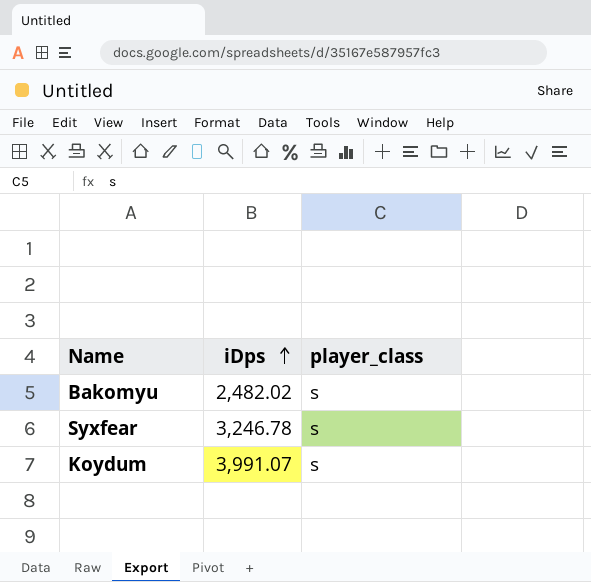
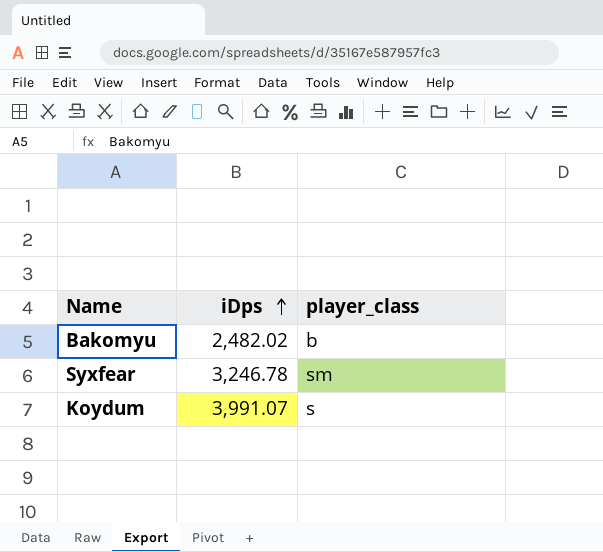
Bakomyu | player_class: s -> b
Syxfear | player_class: s -> sm

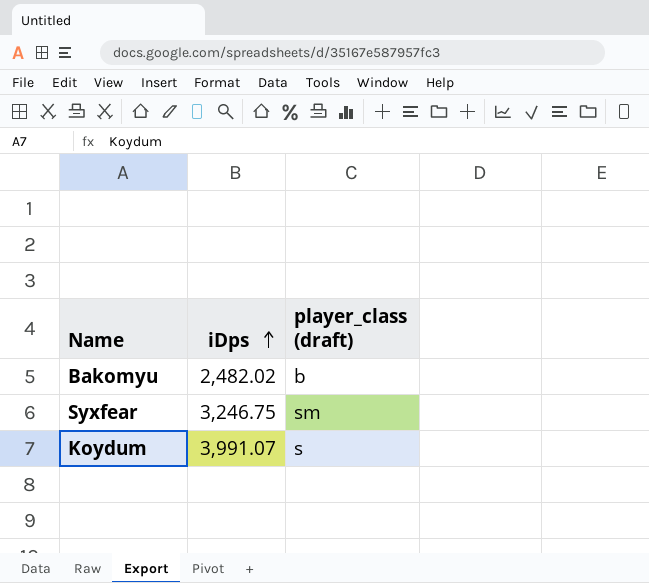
column name: player_class -> player_class (draft)
Syxfear | iDps: 3,246.78 -> 3,246.75

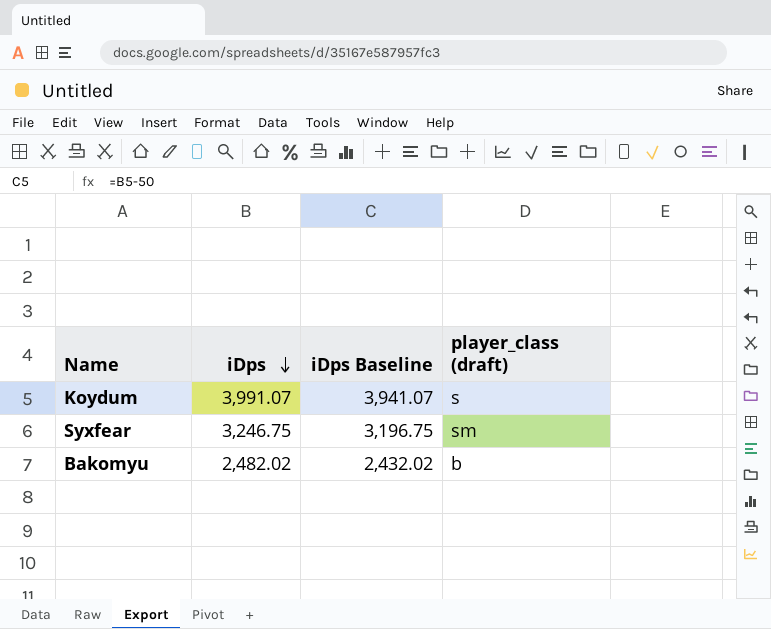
row order: iDps ascending -> iDps descending
column iDps Baseline | formula: none -> [iDps] - 50

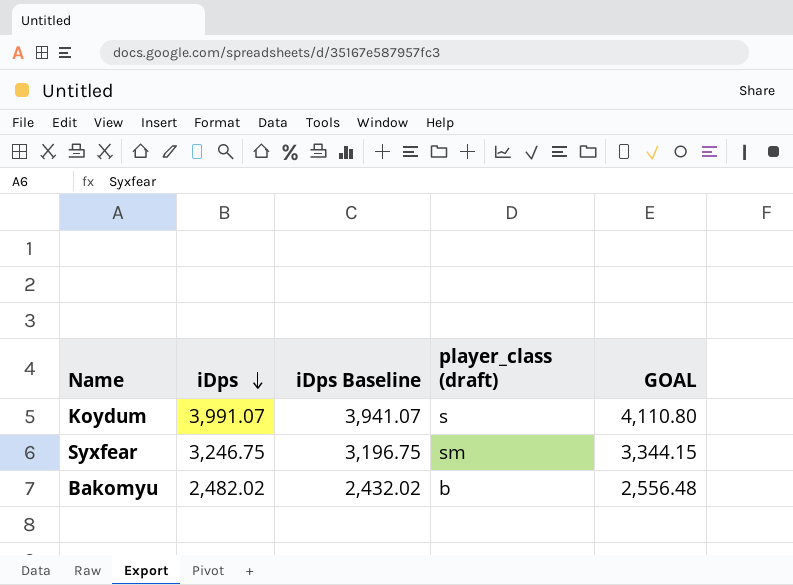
column GOAL | formula: none -> [iDps] * 1.03

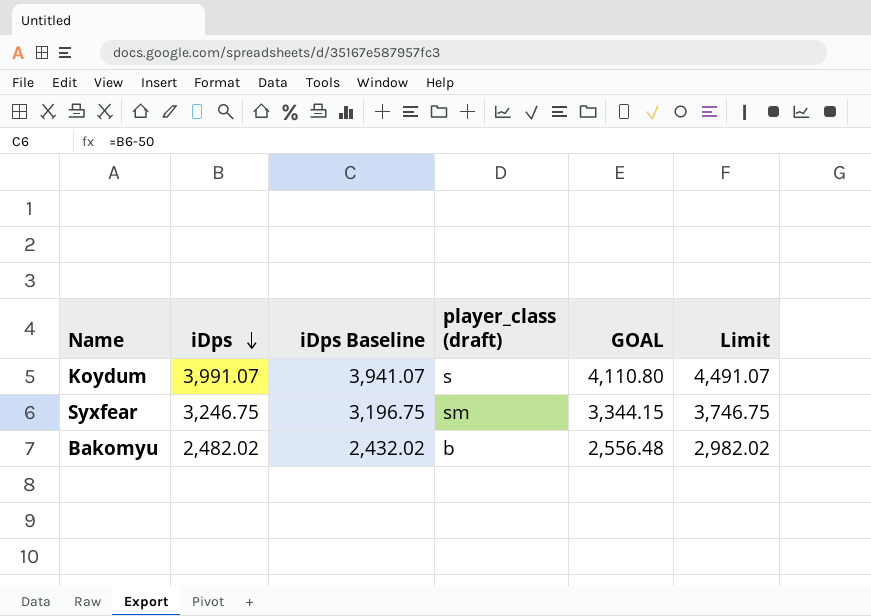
column Limit | formula: none -> [iDps] + 500

